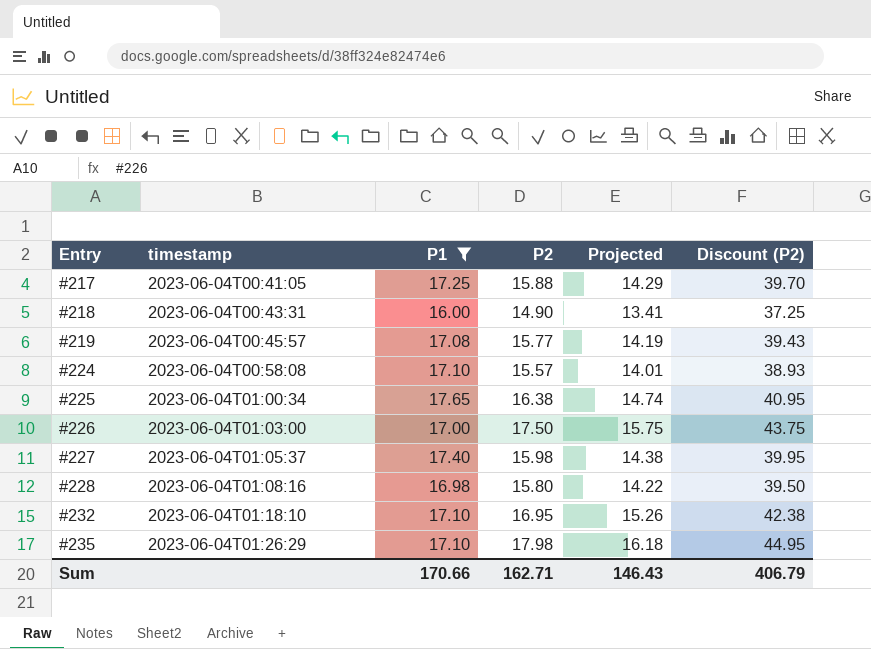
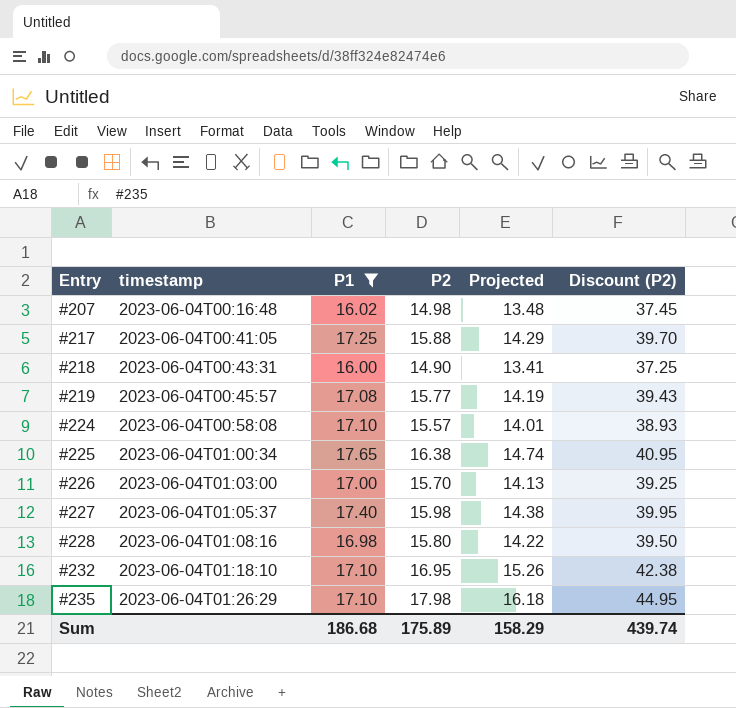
row #207: none -> 2023-06-04T00:16:48 | 16.02 | 14.98 | 13.48 | 37.45
#226 | P2: 17.50 -> 15.70
#226 | Projected: 15.75 -> 14.13
#226 | Discount (P2): 43.75 -> 39.25
Sum | P1: 170.66 -> 186.68
Sum | P2: 162.71 -> 175.89
Sum | Projected: 146.43 -> 158.29
Sum | Discount (P2): 406.79 -> 439.74

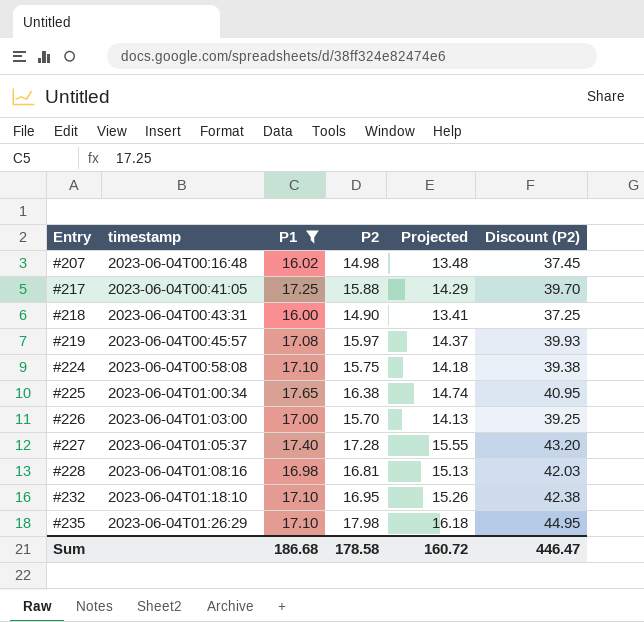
#219 | P2: 15.77 -> 15.97
#219 | Projected: 14.19 -> 14.37
#219 | Discount (P2): 39.43 -> 39.93
#224 | P2: 15.57 -> 15.75
#224 | Projected: 14.01 -> 14.18
#224 | Discount (P2): 38.93 -> 39.38
#227 | P2: 15.98 -> 17.28
#227 | Projected: 14.38 -> 15.55
#227 | Discount (P2): 39.95 -> 43.20
#228 | P2: 15.80 -> 16.81
#228 | Projected: 14.22 -> 15.13
#228 | Discount (P2): 39.50 -> 42.03
Sum | P2: 175.89 -> 178.58
Sum | Projected: 158.29 -> 160.72
Sum | Discount (P2): 439.74 -> 446.47

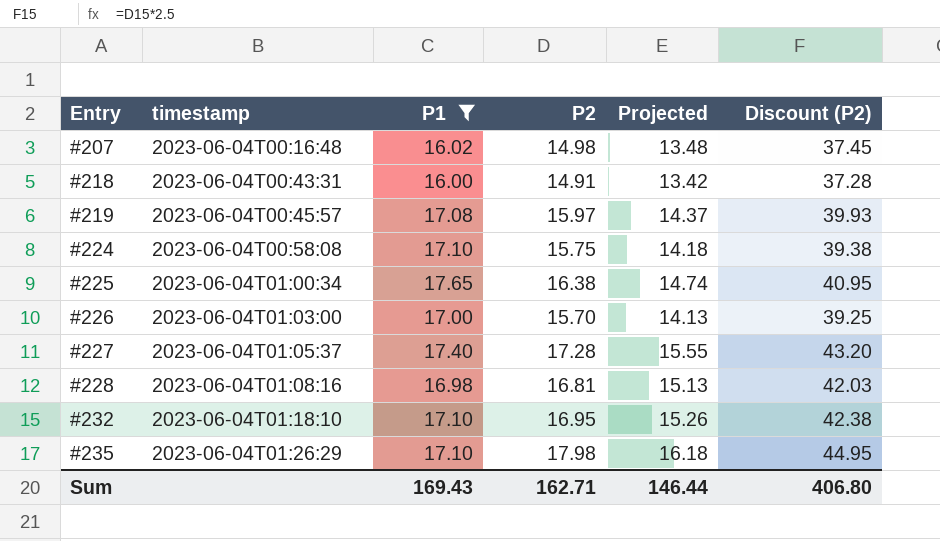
row #217: 2023-06-04T00:41:05 | 17.25 | 15.88 | 14.29 | 39.70 -> none
#218 | P2: 14.90 -> 14.91
#218 | Projected: 13.41 -> 13.42
#218 | Discount (P2): 37.25 -> 37.28
Sum | P1: 186.68 -> 169.43
Sum | P2: 178.58 -> 162.71
Sum | Projected: 160.72 -> 146.44
Sum | Discount (P2): 446.47 -> 406.80

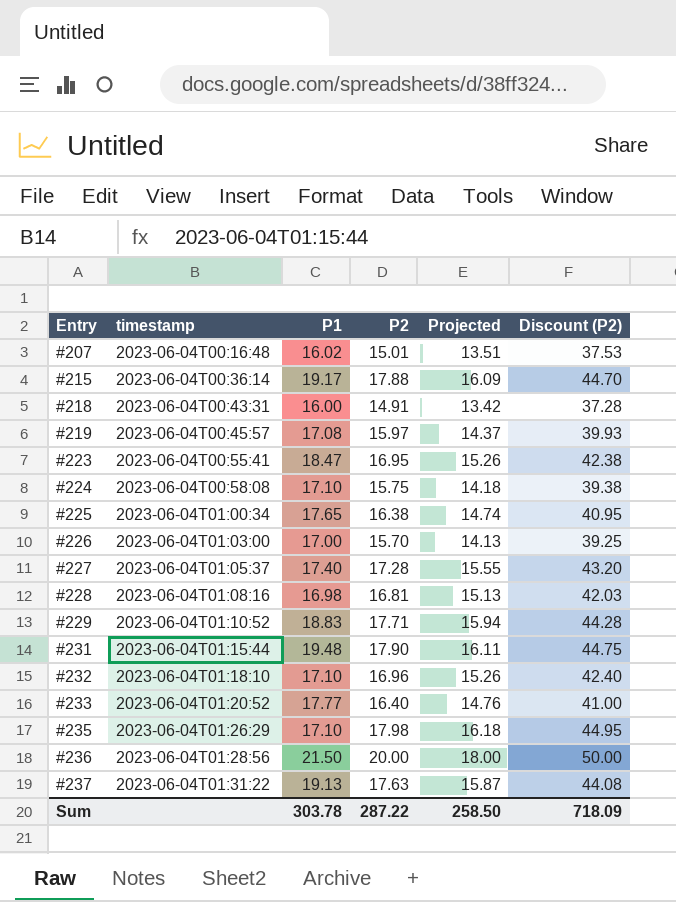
filter: P1 <= 17.65 -> none
#207 | P2: 14.98 -> 15.01
#207 | Projected: 13.48 -> 13.51
#207 | Discount (P2): 37.45 -> 37.53
#232 | P2: 16.95 -> 16.96
#232 | Discount (P2): 42.38 -> 42.40
Sum | P1: 169.43 -> 303.78
Sum | P2: 162.71 -> 287.22
Sum | Projected: 146.44 -> 258.50
Sum | Discount (P2): 406.80 -> 718.09

